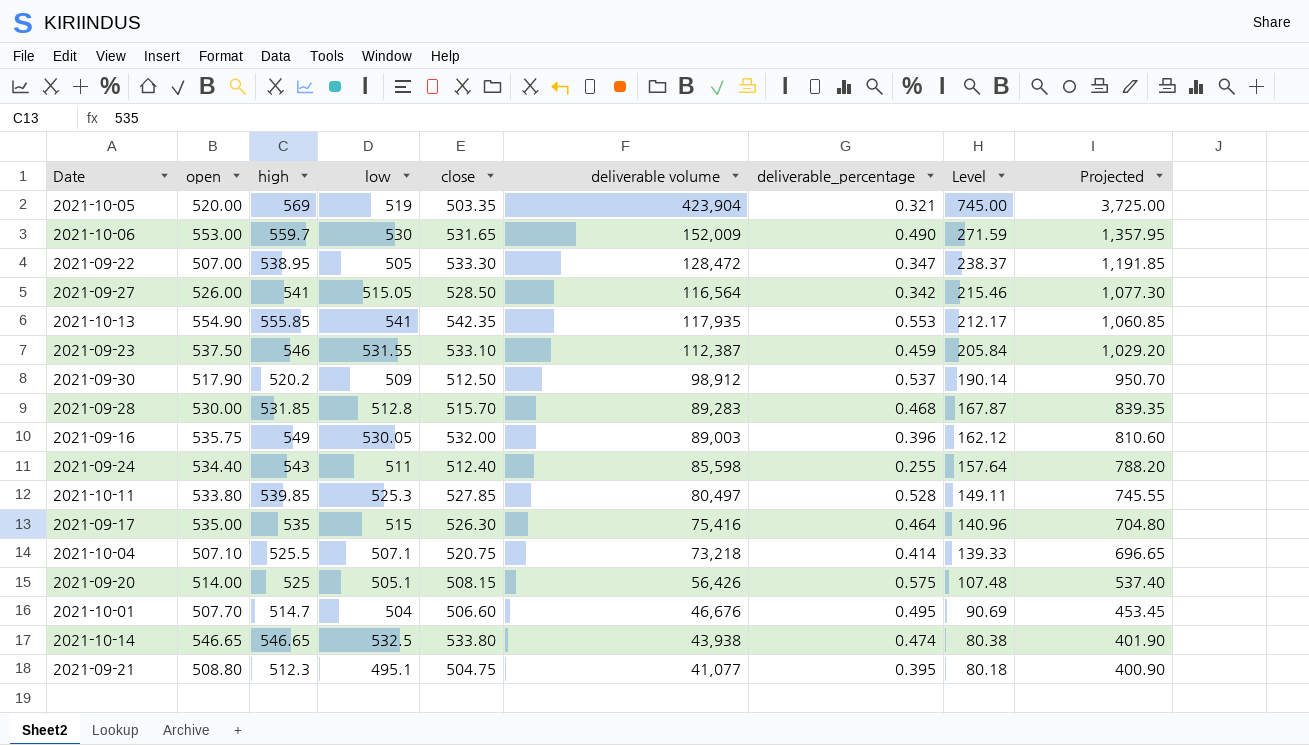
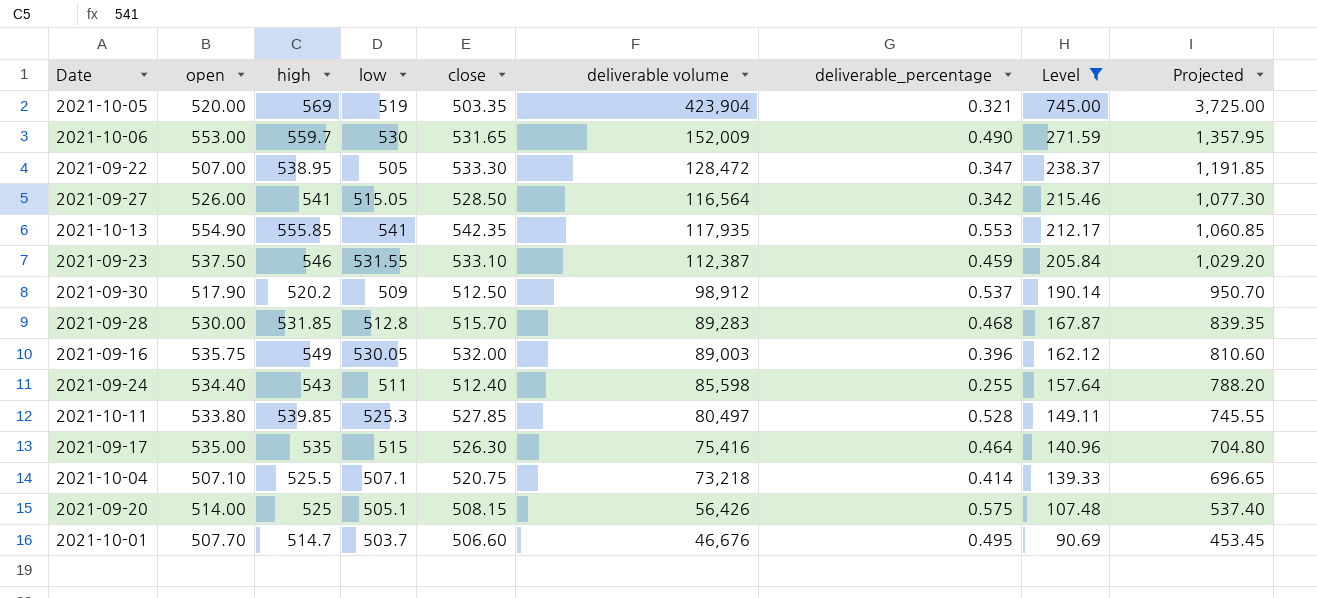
filter: none -> Level >= 90.69
2021-10-01 | low: 504 -> 503.7

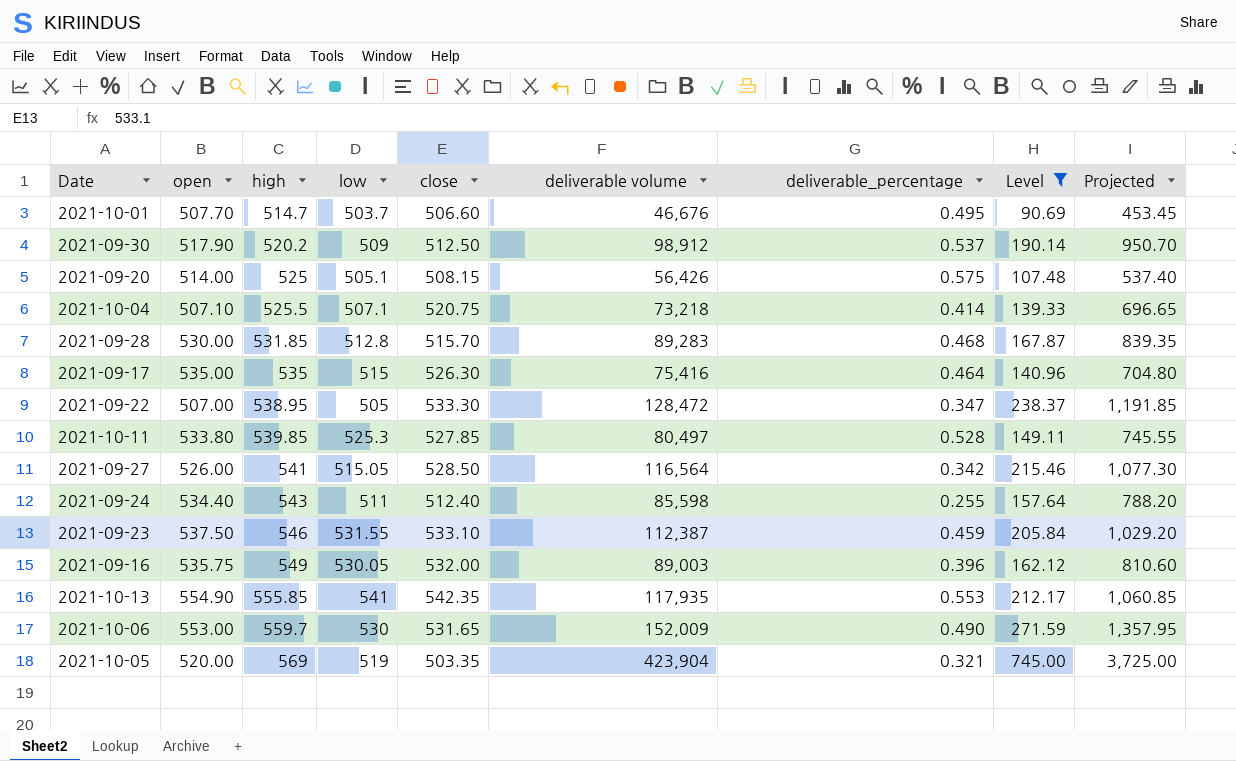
row order: Level descending -> high ascending

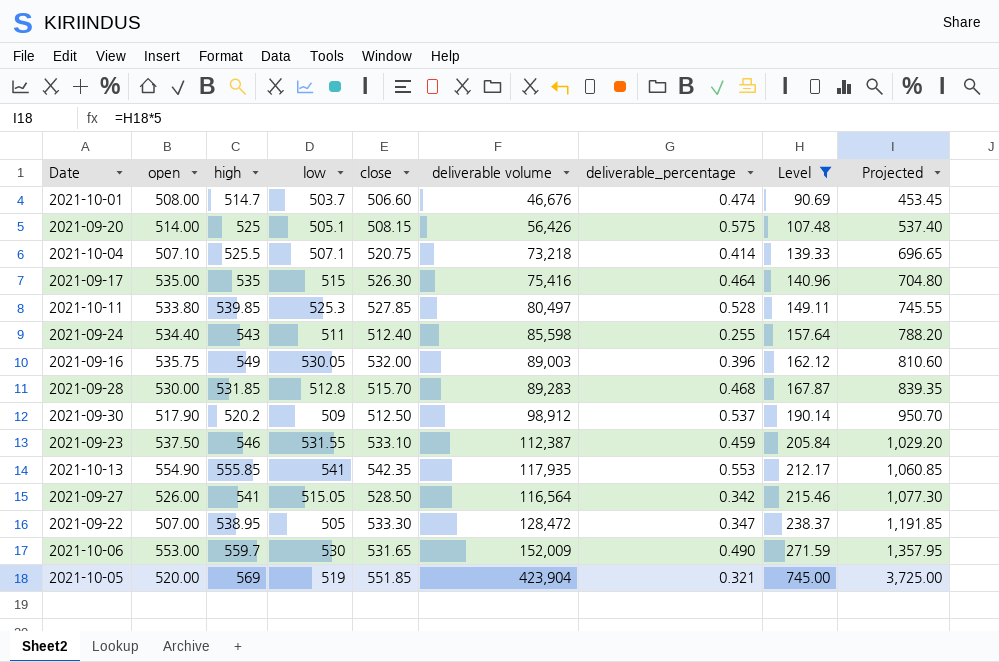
row order: high ascending -> Level ascending
2021-10-01 | open: 507.70 -> 508.00
2021-10-01 | deliverable_percentage: 0.495 -> 0.474
2021-10-05 | close: 503.35 -> 551.85

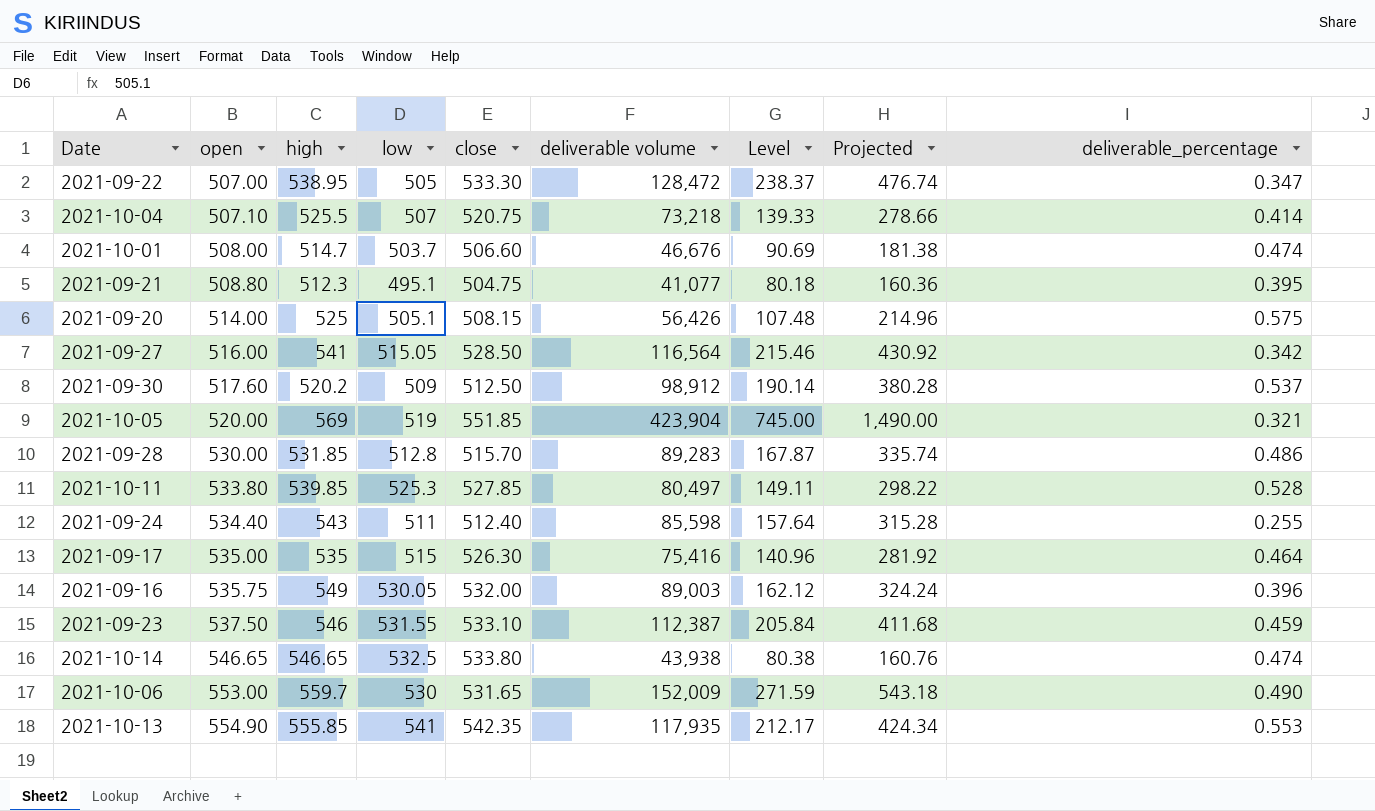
filter: Level >= 90.69 -> none
row order: Level ascending -> open ascending
column Projected | formula: [Level] * 5 -> [Level] * 2
column deliverable_percentage | position: 7 -> 9
2021-10-04 | low: 507.1 -> 507
2021-09-27 | open: 526.00 -> 516.00
2021-09-30 | open: 517.90 -> 517.60
2021-09-28 | deliverable_percentage: 0.468 -> 0.486

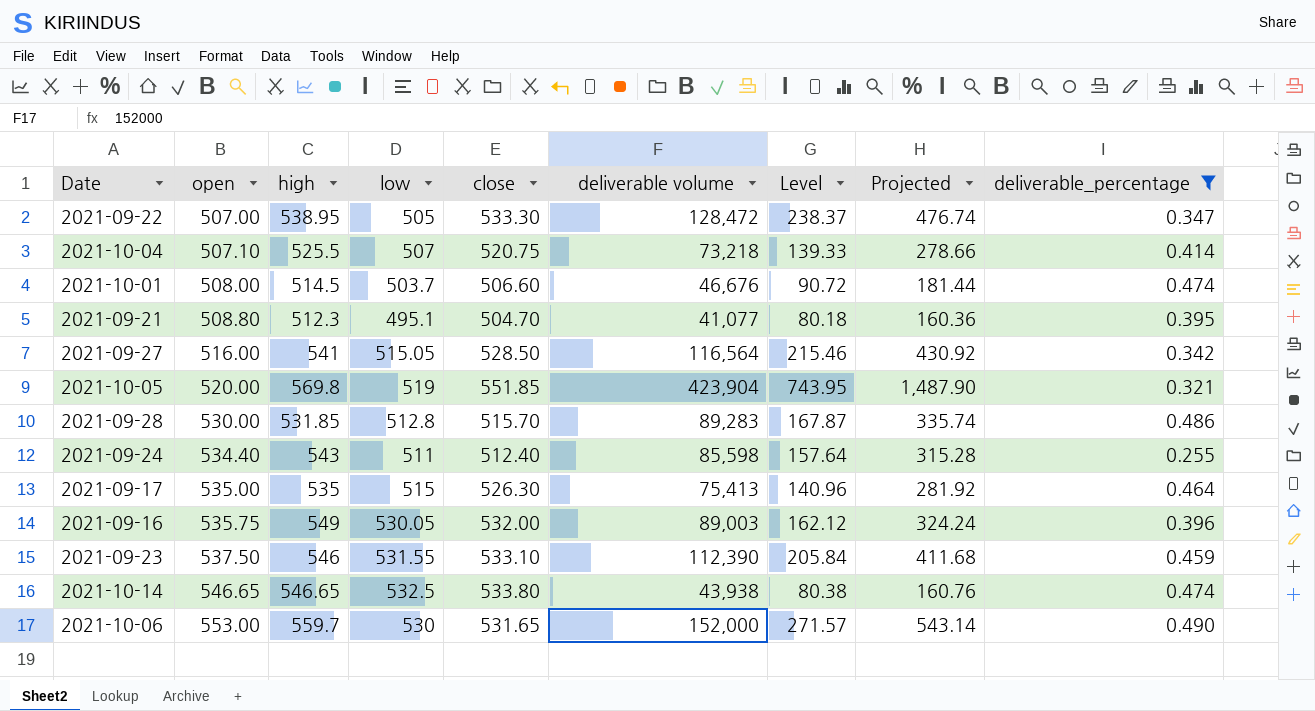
filter: none -> deliverable_percentage <= 0.490
2021-10-01 | high: 514.7 -> 514.5
2021-10-01 | Level: 90.69 -> 90.72
2021-10-01 | Projected: 181.38 -> 181.44
2021-09-21 | close: 504.75 -> 504.70
2021-10-05 | high: 569 -> 569.8
2021-10-05 | Level: 745.00 -> 743.95
2021-10-05 | Projected: 1,490.00 -> 1,487.90
2021-09-17 | deliverable volume: 75,416 -> 75,413
2021-09-23 | deliverable volume: 112,387 -> 112,390
2021-10-06 | deliverable volume: 152,009 -> 152,000
2021-10-06 | Level: 271.59 -> 271.57
2021-10-06 | Projected: 543.18 -> 543.14

